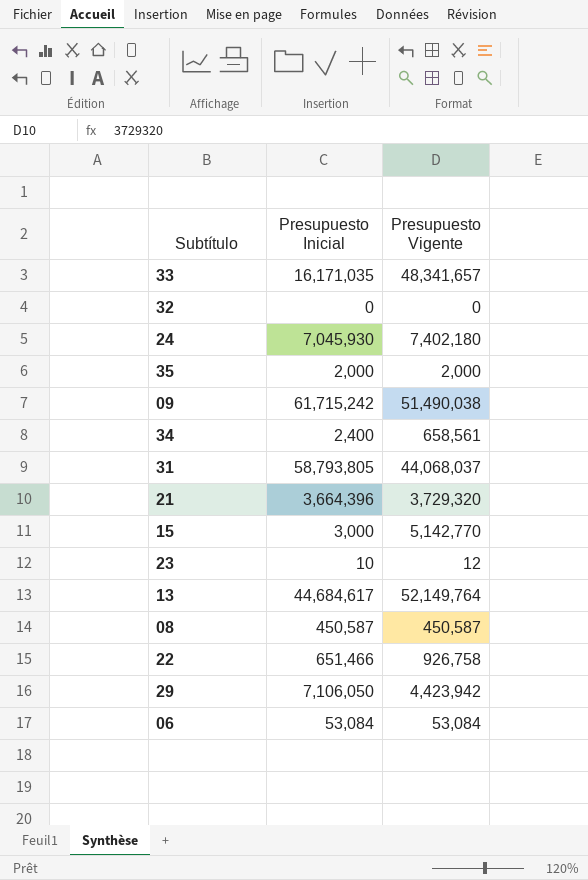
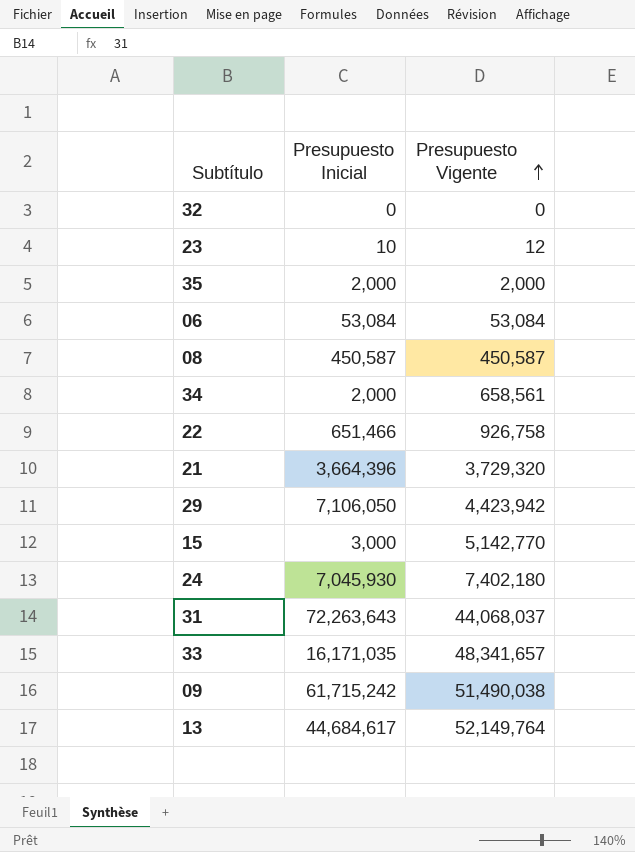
row order: none -> Presupuesto Vigente ascending
34 | Presupuesto Inicial: 2,400 -> 2,000
31 | Presupuesto Inicial: 58,793,805 -> 72,263,643

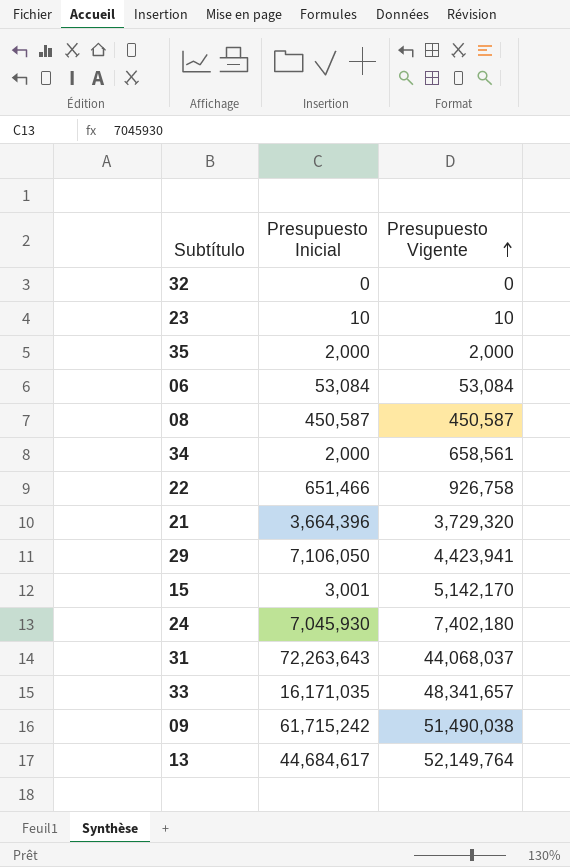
23 | Presupuesto Vigente: 12 -> 10
29 | Presupuesto Vigente: 4,423,942 -> 4,423,941
15 | Presupuesto Inicial: 3,000 -> 3,001
15 | Presupuesto Vigente: 5,142,770 -> 5,142,170

